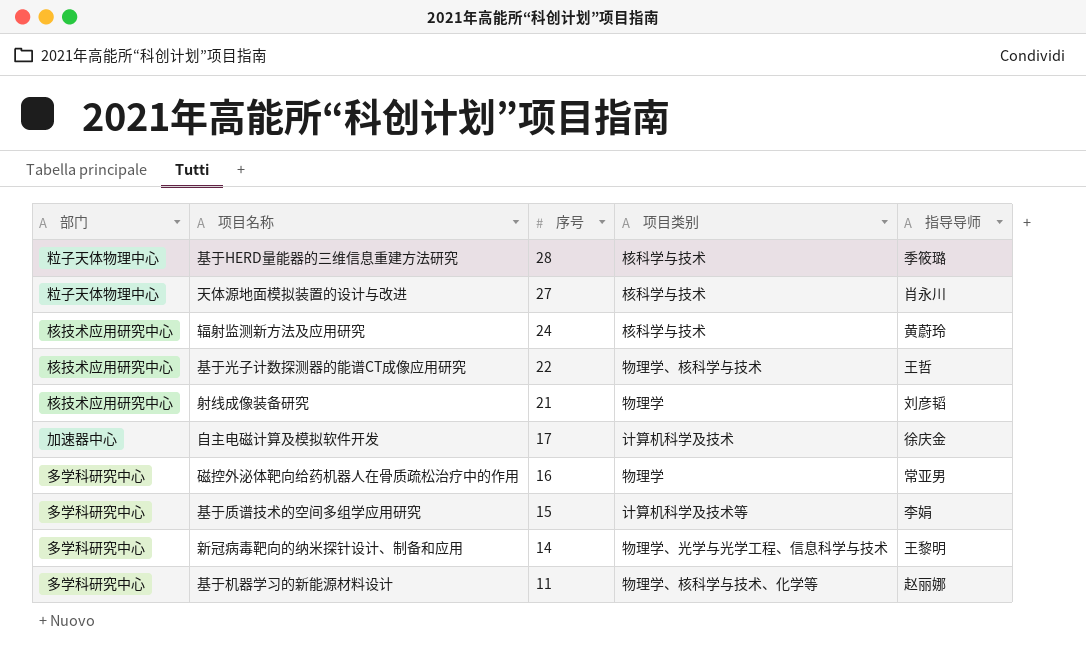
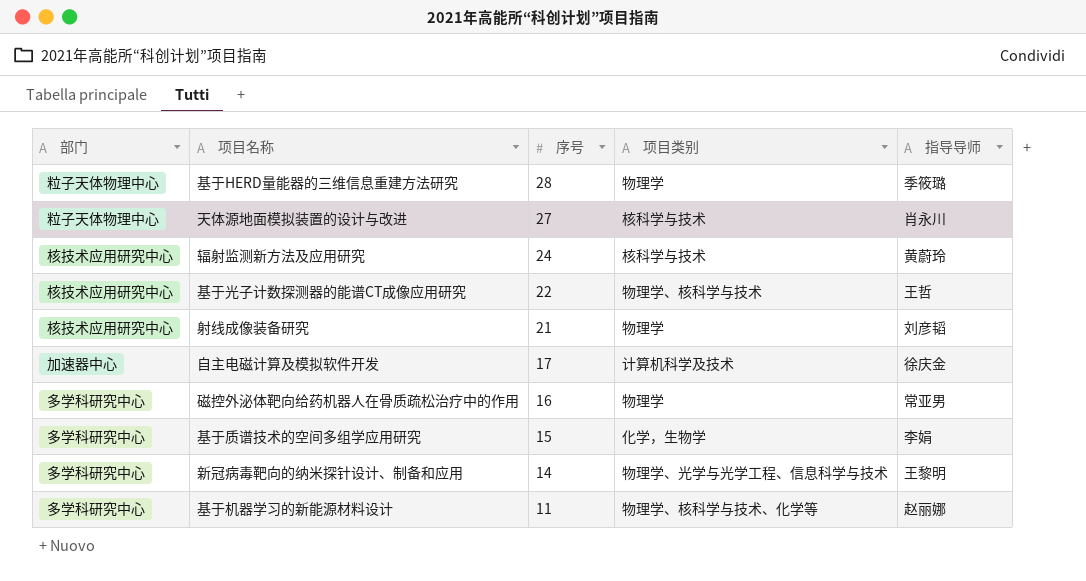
基于HERD量能器的三维信息重建方法研究 | 项目类别: 核科学与技术 -> 物理学
基于质谱技术的空间多组学应用研究 | 项目类别: 计算机科学及技术等 -> 化学，生物学

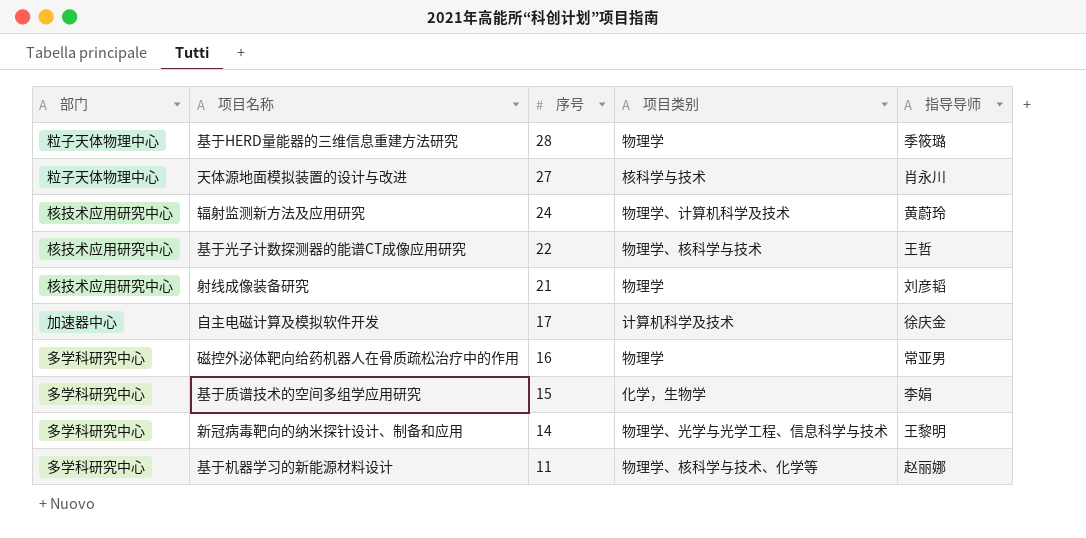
辐射监测新方法及应用研究 | 项目类别: 核科学与技术 -> 物理学、计算机科学及技术

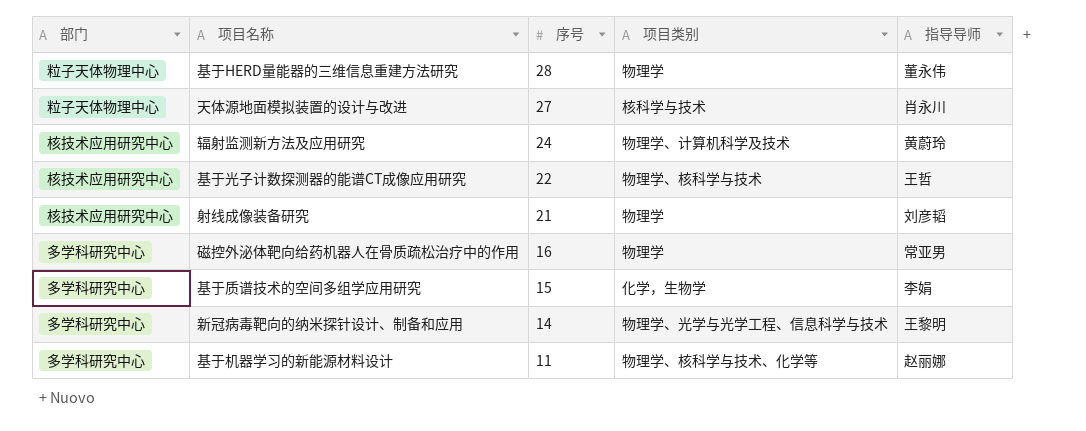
row 自主电磁计算及模拟软件开发: 加速器中心 | 17 | 计算机科学及技术 | 徐庆金 -> none
基于HERD量能器的三维信息重建方法研究 | 指导导师: 季筱璐 -> 董永伟

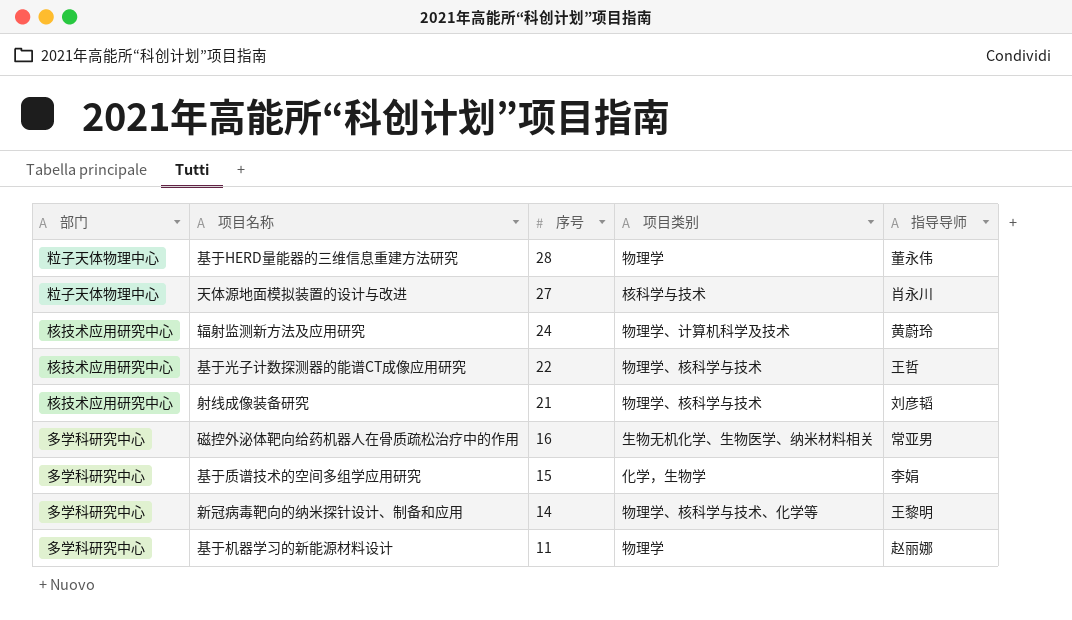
射线成像装备研究 | 项目类别: 物理学 -> 物理学、核科学与技术
磁控外泌体靶向给药机器人在骨质疏松治疗中的作用 | 项目类别: 物理学 -> 生物无机化学、生物医学、纳米材料相关
新冠病毒靶向的纳米探针设计、制备和应用 | 项目类别: 物理学、光学与光学工程、信息科学与技术 -> 物理学、核科学与技术、化学等
基于机器学习的新能源材料设计 | 项目类别: 物理学、核科学与技术、化学等 -> 物理学

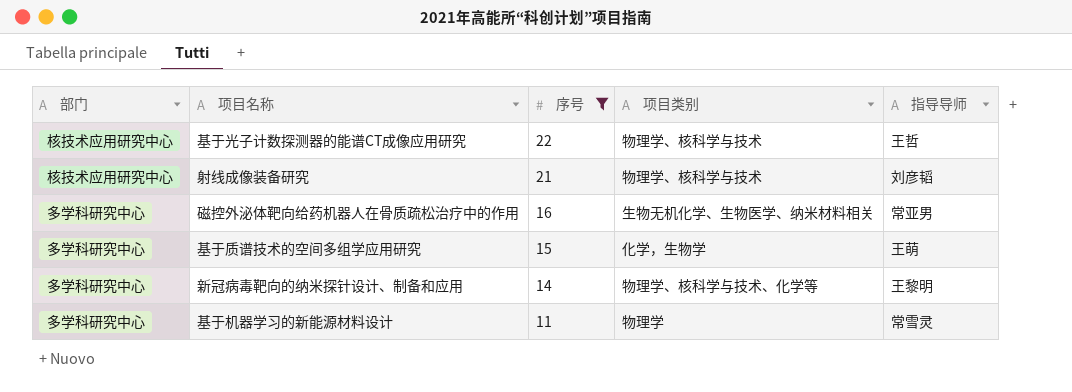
filter: none -> 序号 <= 22
基于质谱技术的空间多组学应用研究 | 指导导师: 李娟 -> 王萌
基于机器学习的新能源材料设计 | 指导导师: 赵丽娜 -> 常雪灵

